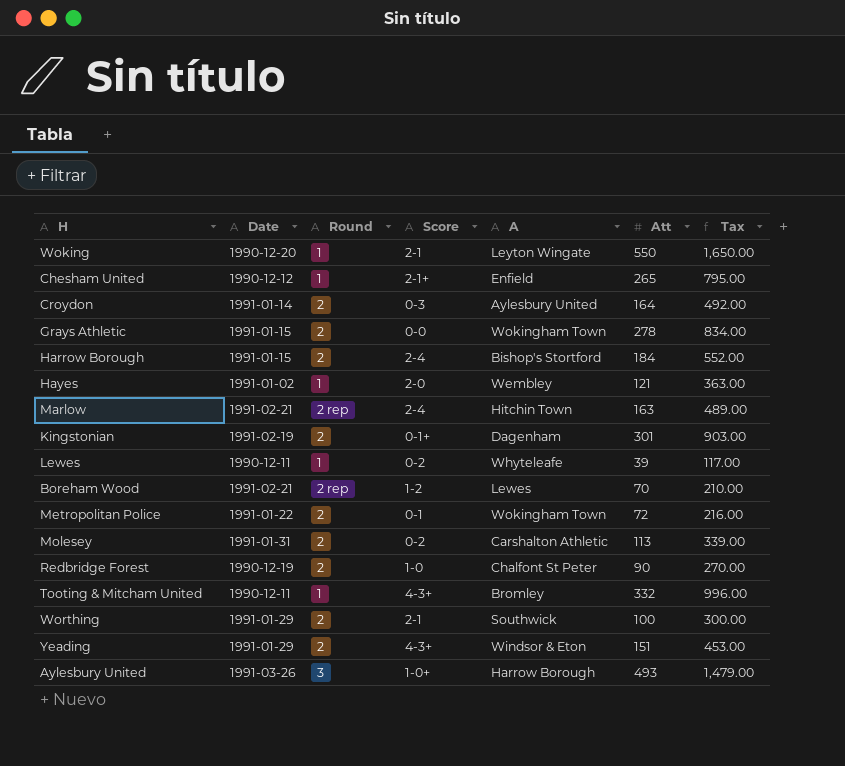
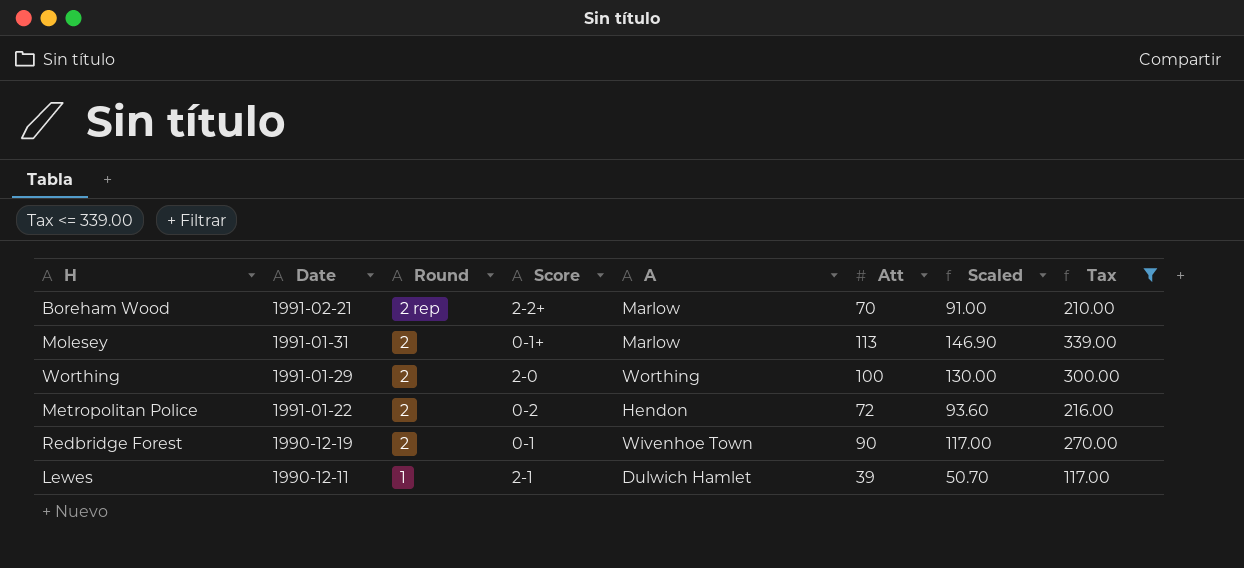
filter: none -> Tax <= 339.00
row order: none -> Date descending
column Scaled | formula: none -> [Att] * 1.3
Boreham Wood | Score: 1-2 -> 2-2+
Boreham Wood | A: Lewes -> Marlow
Molesey | Score: 0-2 -> 0-1+
Molesey | A: Carshalton Athletic -> Marlow
Worthing | Score: 2-1 -> 2-0
Worthing | A: Southwick -> Worthing
Metropolitan Police | Score: 0-1 -> 0-2
Metropolitan Police | A: Wokingham Town -> Hendon
Redbridge Forest | Score: 1-0 -> 0-1
Redbridge Forest | A: Chalfont St Peter -> Wivenhoe Town
Lewes | Score: 0-2 -> 2-1
Lewes | A: Whyteleafe -> Dulwich Hamlet

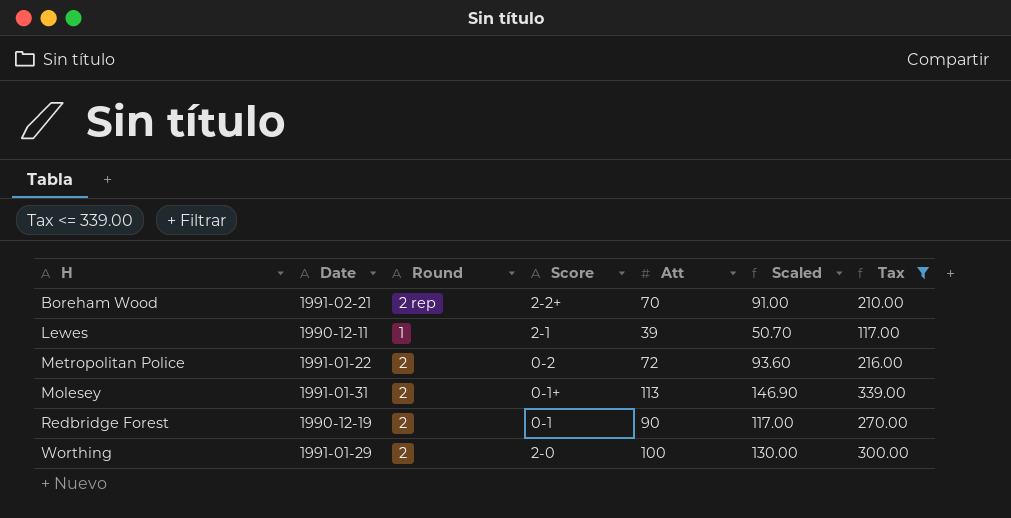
row order: Date descending -> H ascending
column A | position: 5 -> none

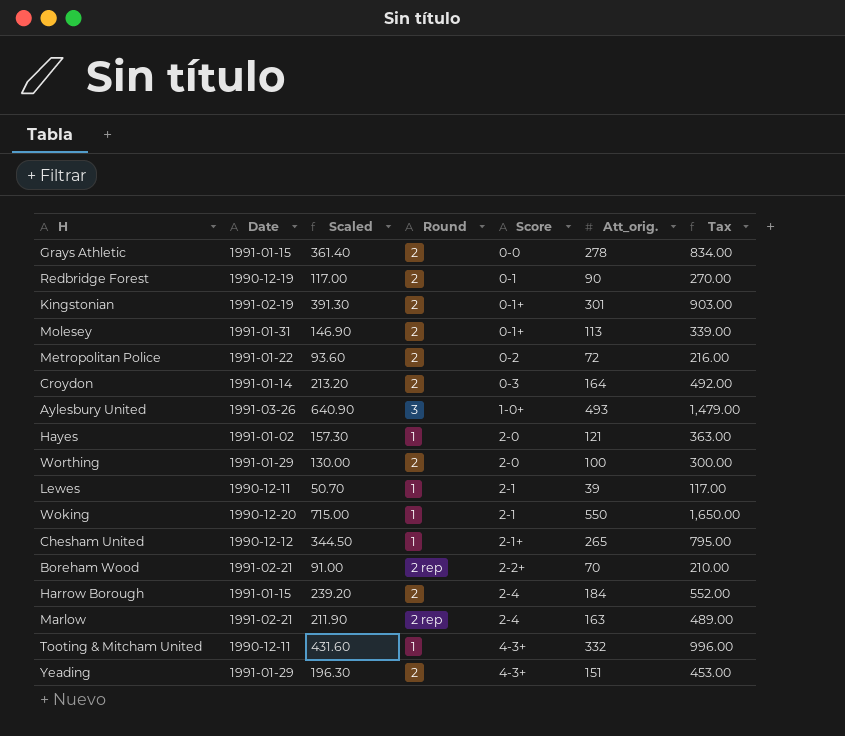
filter: Tax <= 339.00 -> none
row order: H ascending -> Score ascending
column Scaled | position: 6 -> 3
column name: Att -> Att_orig.

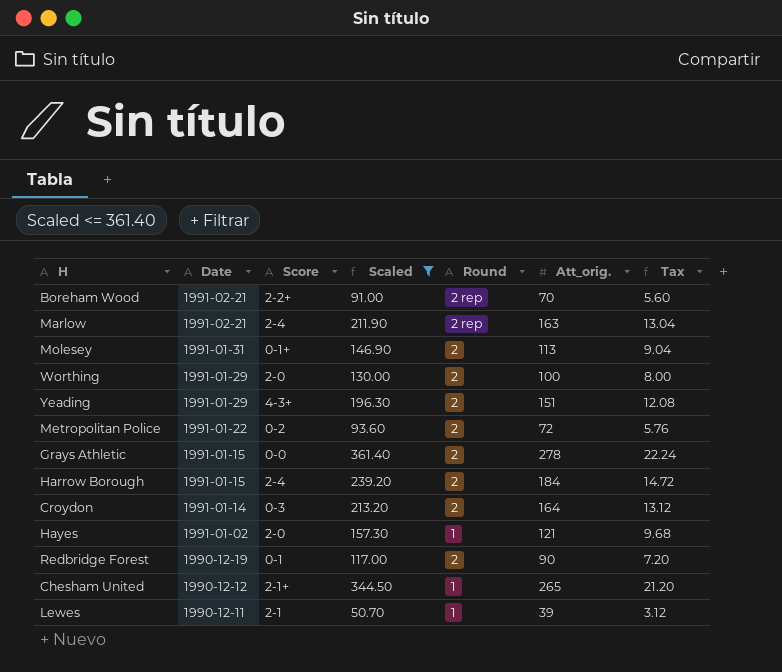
filter: none -> Scaled <= 361.40
row order: Score ascending -> Date descending
column Score | position: 5 -> 3
column Tax | formula: [Att_orig.] * 3 -> [Att_orig.] * 0.08

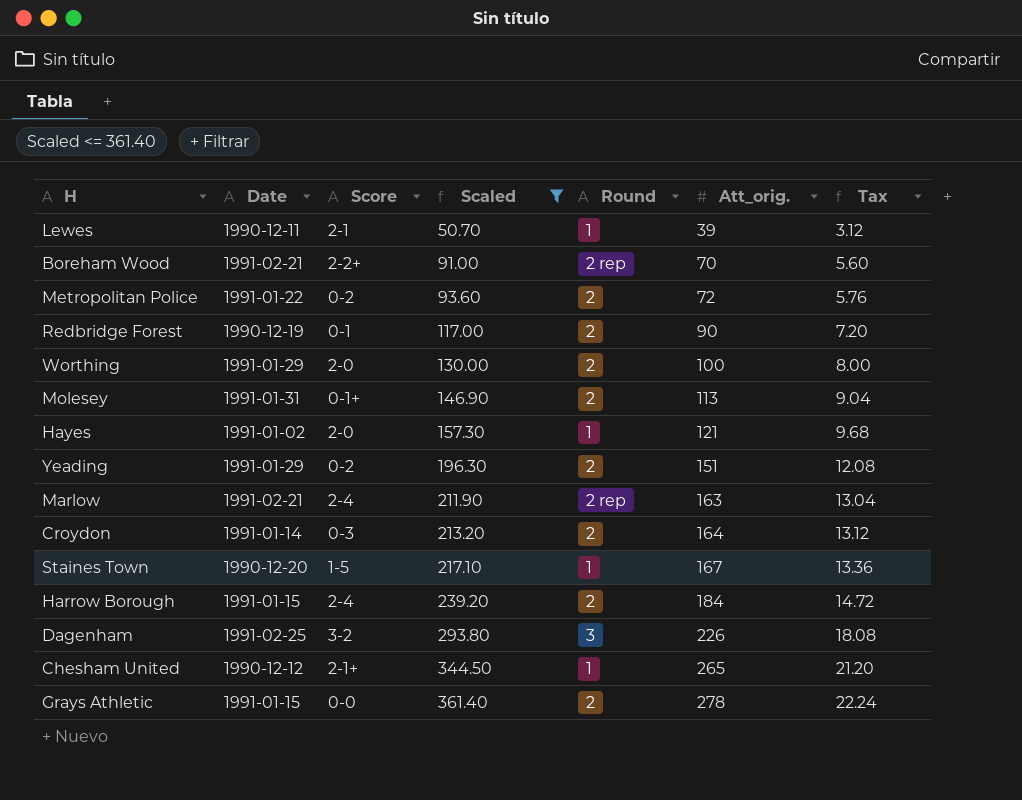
row order: Date descending -> Scaled ascending
Yeading | Score: 4-3+ -> 0-2
row Staines Town: none -> 1990-12-20 | 1-5 | 217.10 | 1 | 167 | 13.36
row Dagenham: none -> 1991-02-25 | 3-2 | 293.80 | 3 | 226 | 18.08

